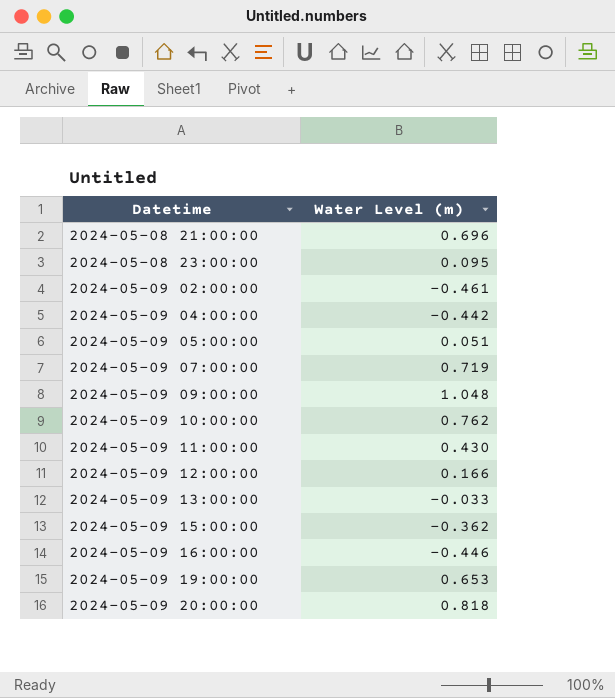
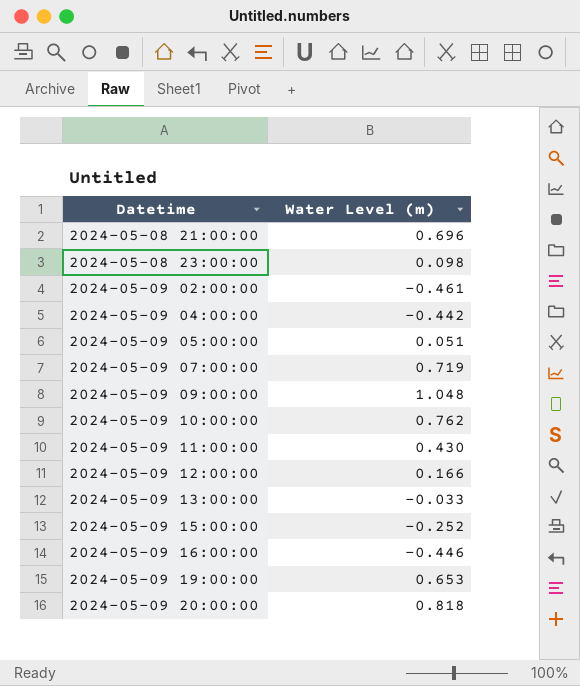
2024-05-08 23:00:00 | Water Level (m): 0.095 -> 0.098
2024-05-09 15:00:00 | Water Level (m): -0.362 -> -0.252

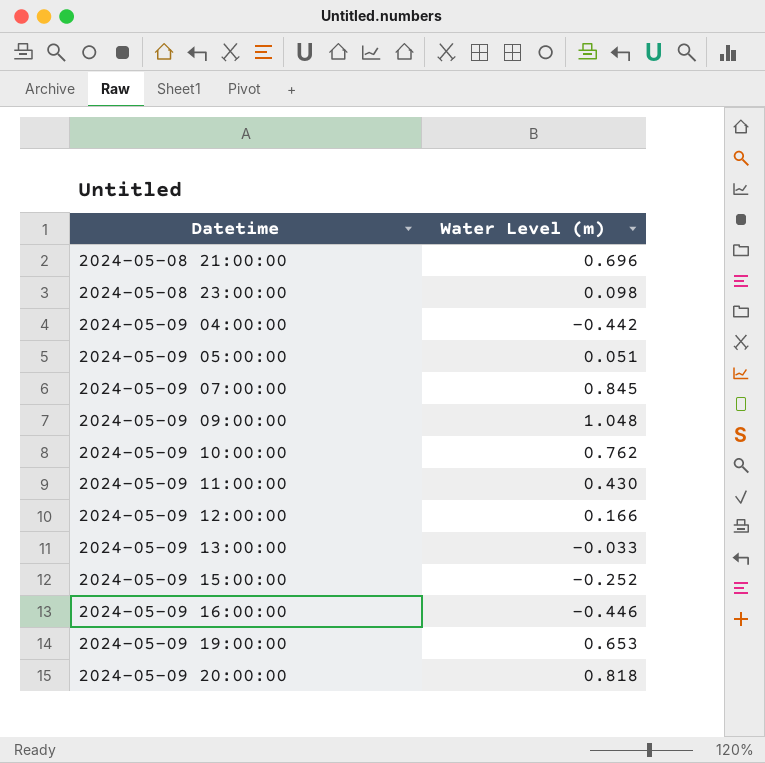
row 2024-05-09 02:00:00: -0.461 -> none
2024-05-09 07:00:00 | Water Level (m): 0.719 -> 0.845

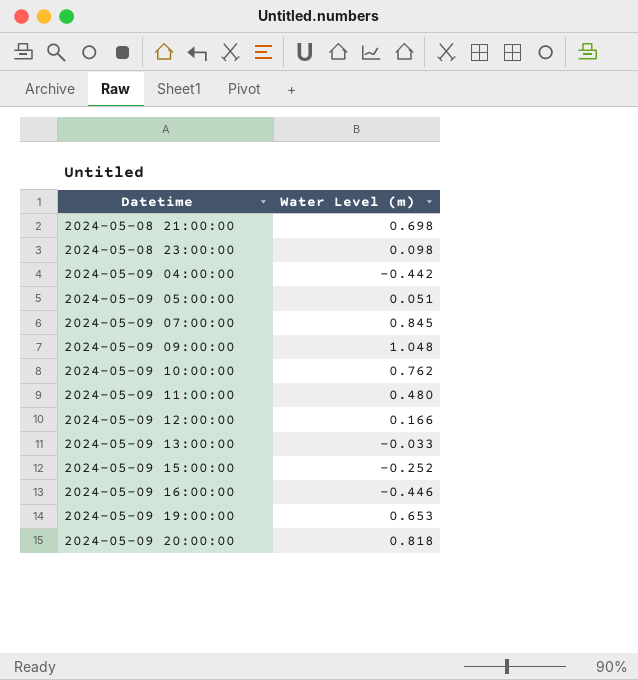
2024-05-08 21:00:00 | Water Level (m): 0.696 -> 0.698
2024-05-09 11:00:00 | Water Level (m): 0.430 -> 0.480

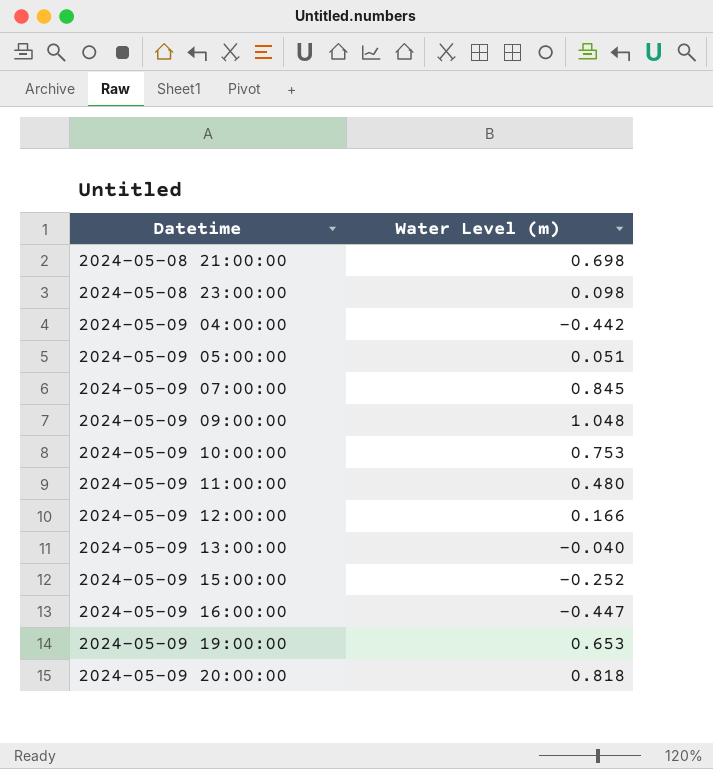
2024-05-09 10:00:00 | Water Level (m): 0.762 -> 0.753
2024-05-09 13:00:00 | Water Level (m): -0.033 -> -0.040
2024-05-09 16:00:00 | Water Level (m): -0.446 -> -0.447

